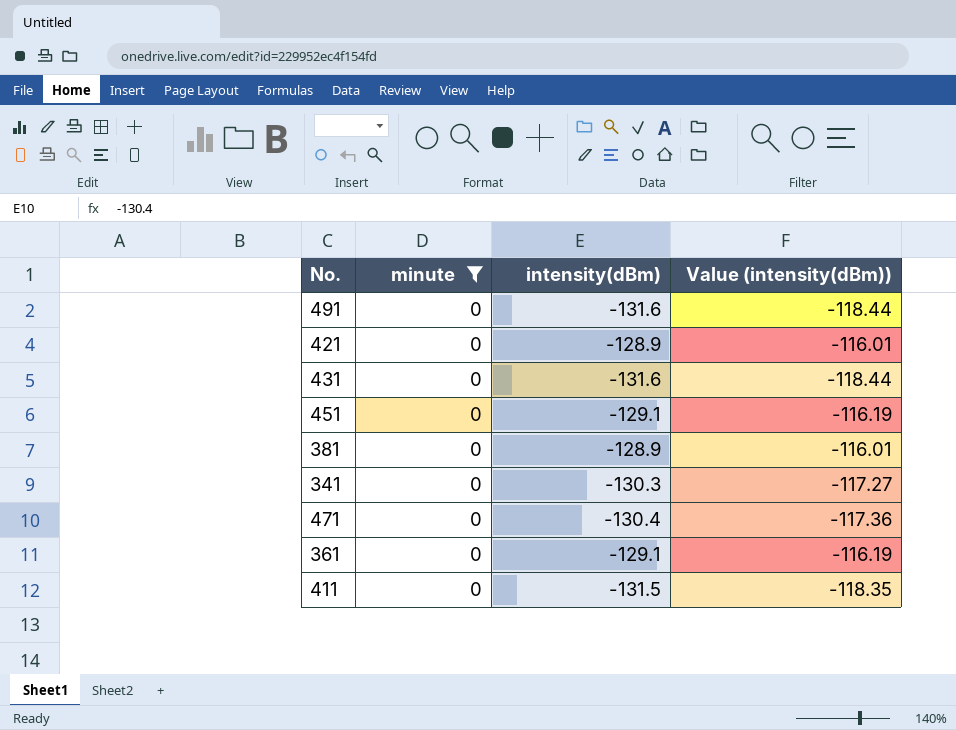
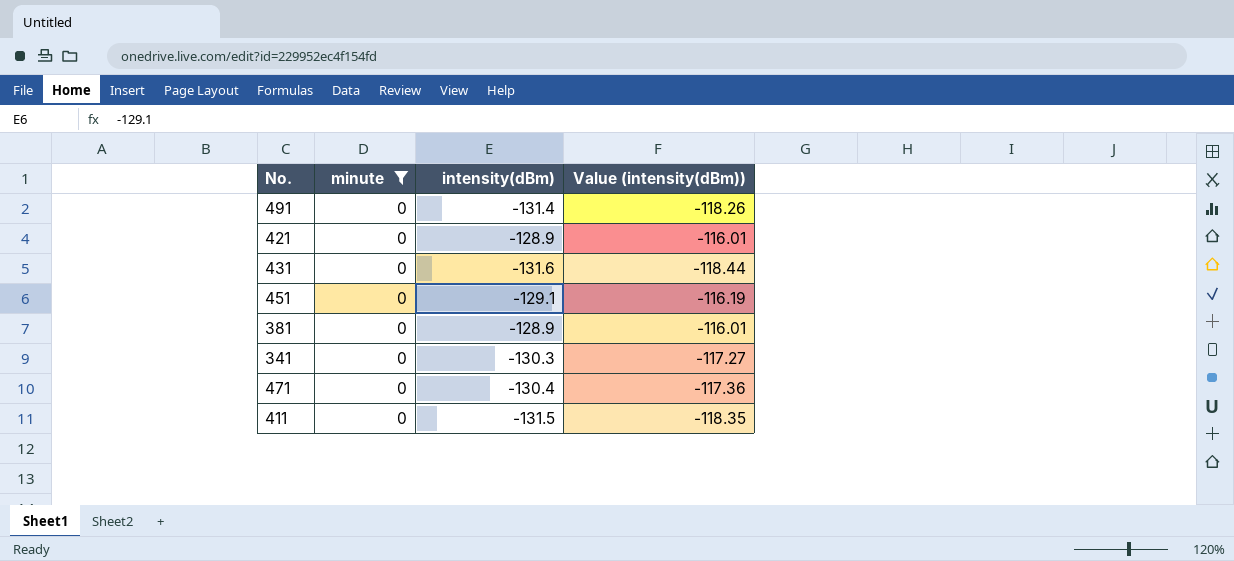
row 361: 0 | -129.1 | -116.19 -> none
491 | intensity(dBm): -131.6 -> -131.4
491 | Value (intensity(dBm)): -118.44 -> -118.26

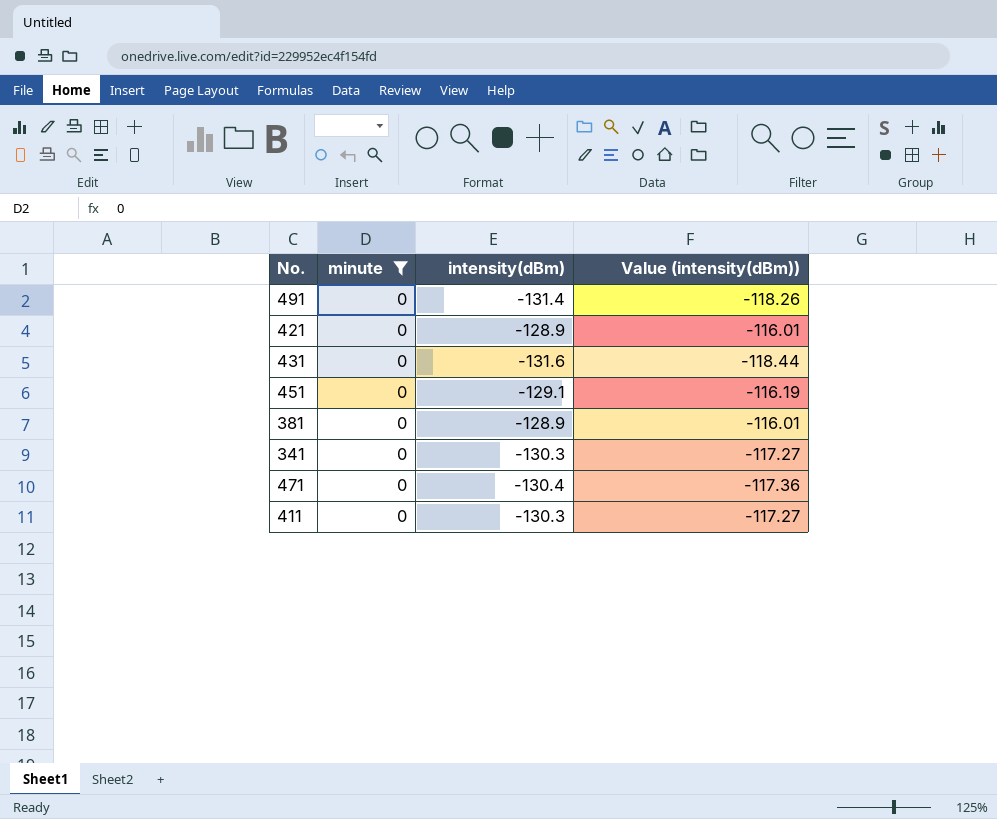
411 | intensity(dBm): -131.5 -> -130.3
411 | Value (intensity(dBm)): -118.35 -> -117.27

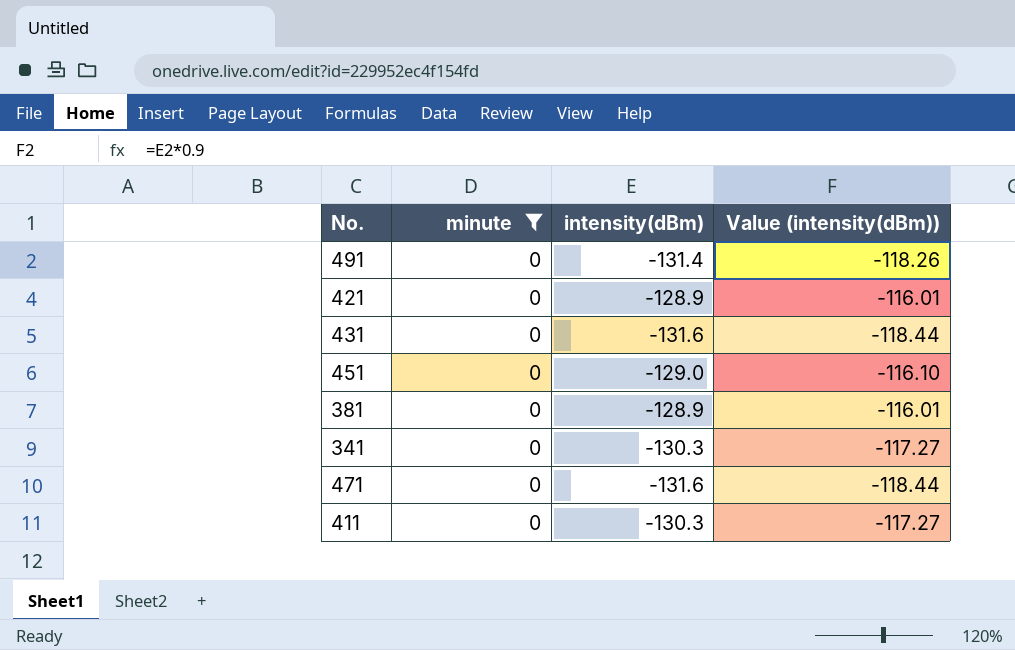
451 | intensity(dBm): -129.1 -> -129.0
451 | Value (intensity(dBm)): -116.19 -> -116.10
471 | intensity(dBm): -130.4 -> -131.6
471 | Value (intensity(dBm)): -117.36 -> -118.44

